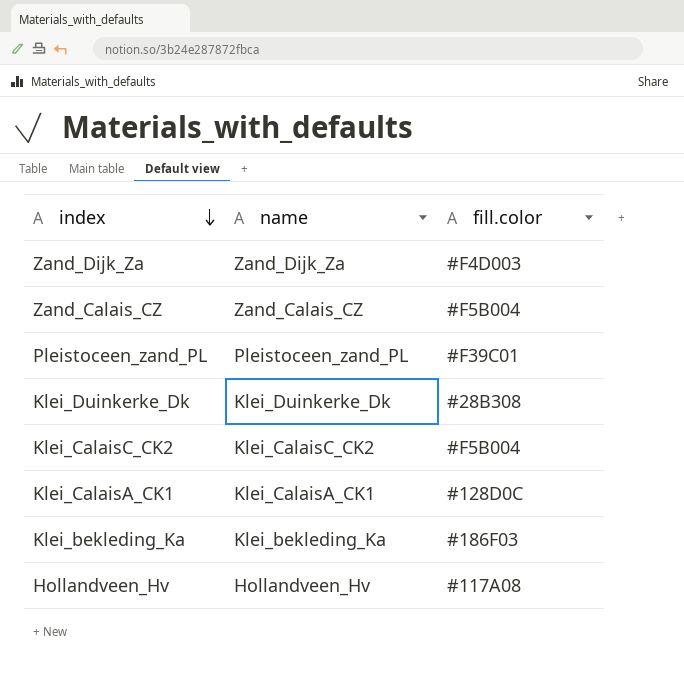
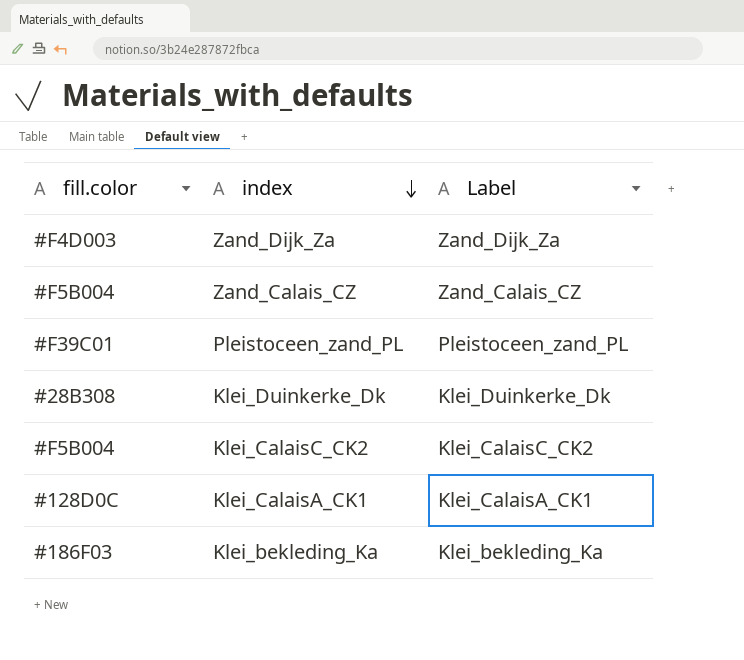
column fill.color | position: 3 -> 1
column name: name -> Label
row Hollandveen_Hv: Hollandveen_Hv | #117A08 -> none

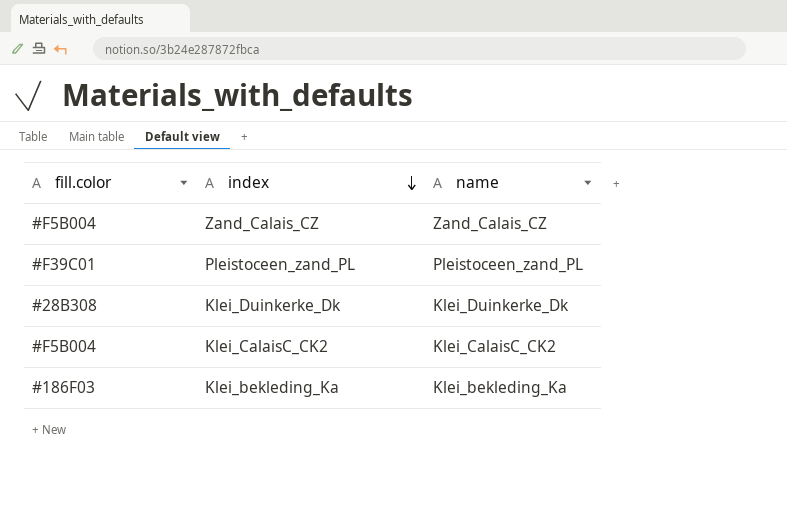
column name: Label -> name
row Zand_Dijk_Za: #F4D003 | Zand_Dijk_Za -> none
row Klei_CalaisA_CK1: #128D0C | Klei_CalaisA_CK1 -> none

